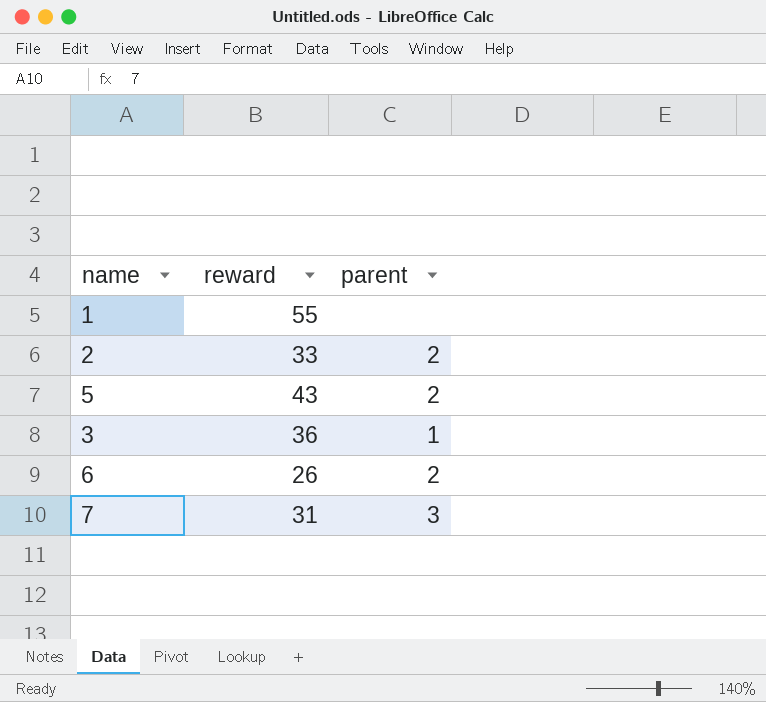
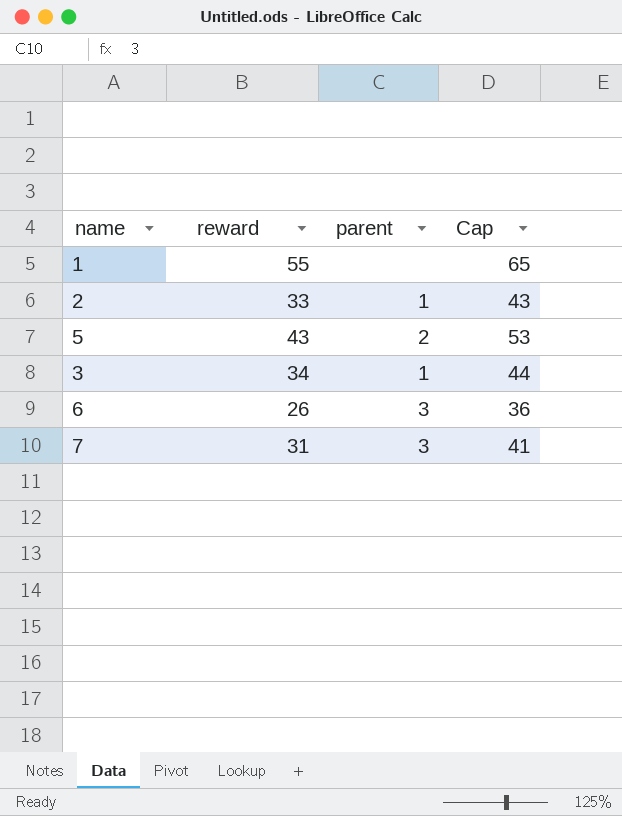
column Cap | formula: none -> [reward] + 10
2 | parent: 2 -> 1
3 | reward: 36 -> 34
6 | parent: 2 -> 3

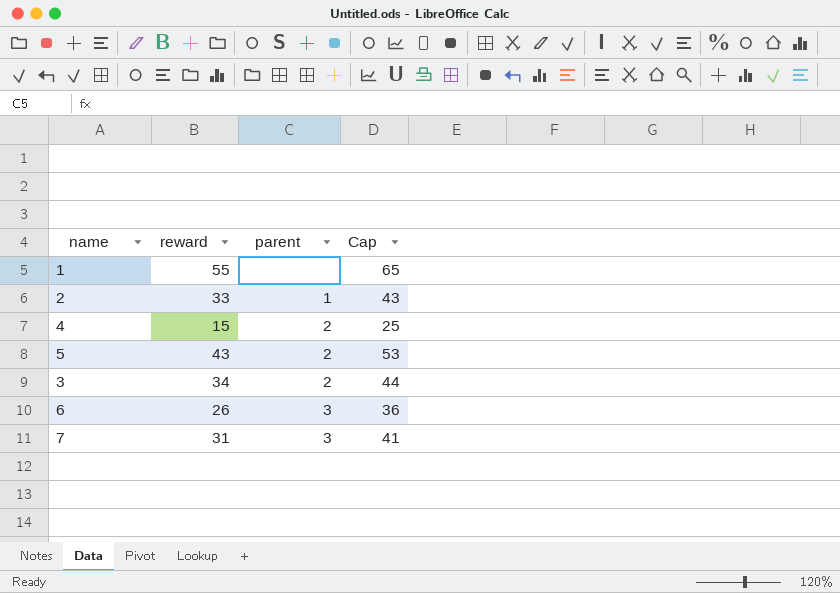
row 4: none -> 15 | 2 | 25
3 | parent: 1 -> 2

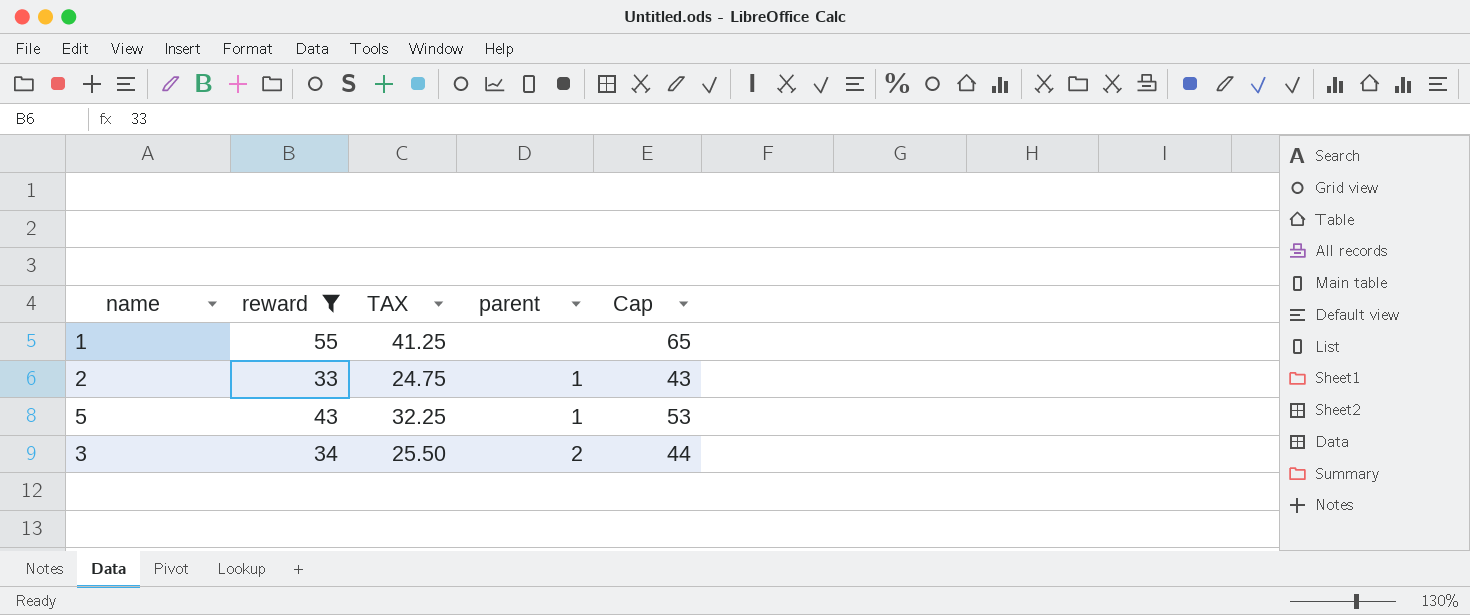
filter: none -> reward >= 33
column TAX | formula: none -> [reward] * 0.75
5 | parent: 2 -> 1

